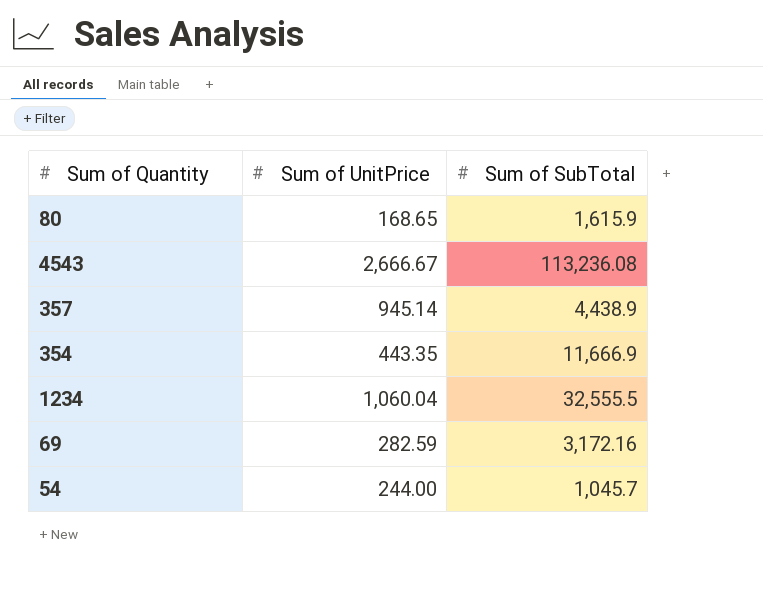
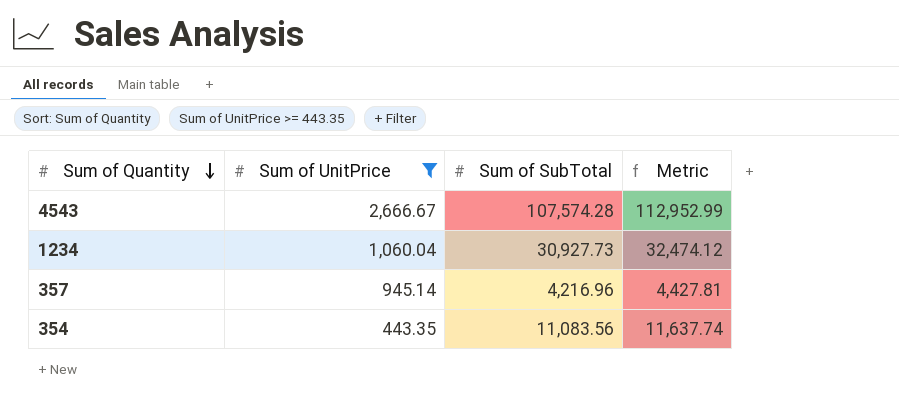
filter: none -> Sum of UnitPrice >= 443.35
row order: none -> Sum of Quantity descending
column Metric | formula: none -> [Sum of SubTotal] * 1.05
4543 | Sum of SubTotal: 113,236.08 -> 107,574.28
1234 | Sum of SubTotal: 32,555.5 -> 30,927.73
357 | Sum of SubTotal: 4,438.9 -> 4,216.96
354 | Sum of SubTotal: 11,666.9 -> 11,083.56

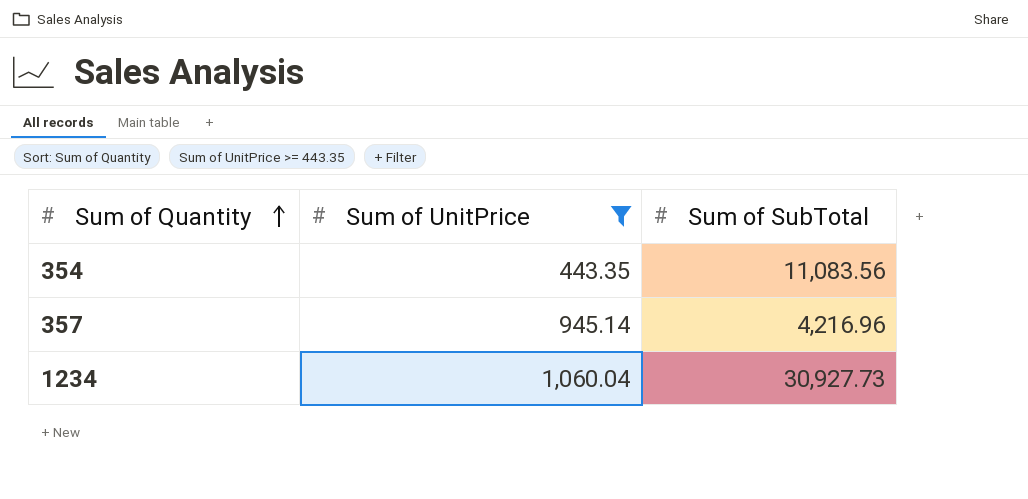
row order: Sum of Quantity descending -> Sum of Quantity ascending
column Metric | formula: [Sum of SubTotal] * 1.05 -> none
row 4543: 2,666.67 | 107,574.28 | 112,952.99 -> none

